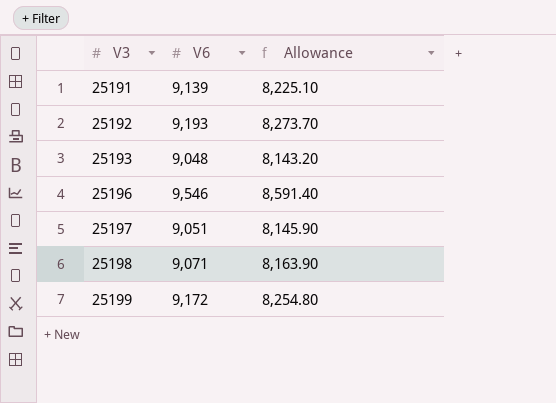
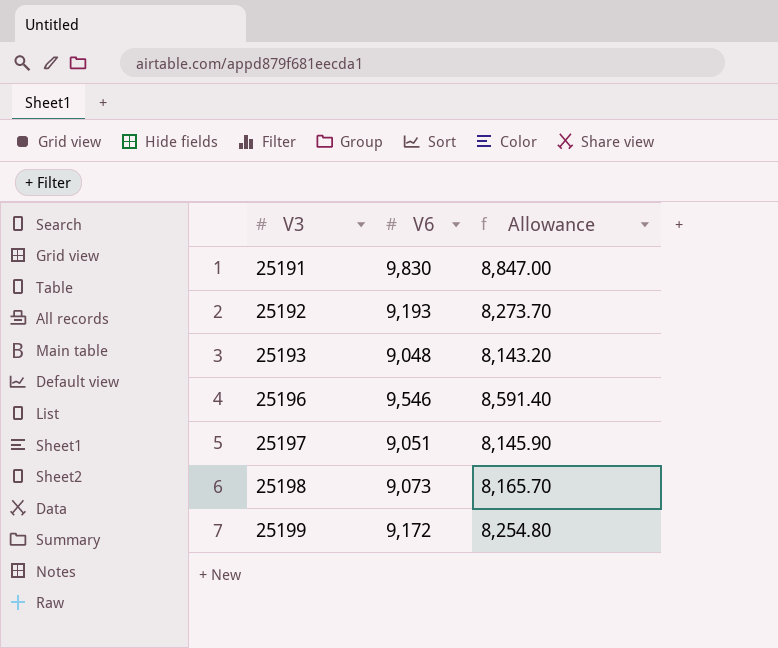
25191 | V6: 9,139 -> 9,830
25191 | Allowance: 8,225.10 -> 8,847.00
25198 | V6: 9,071 -> 9,073
25198 | Allowance: 8,163.90 -> 8,165.70

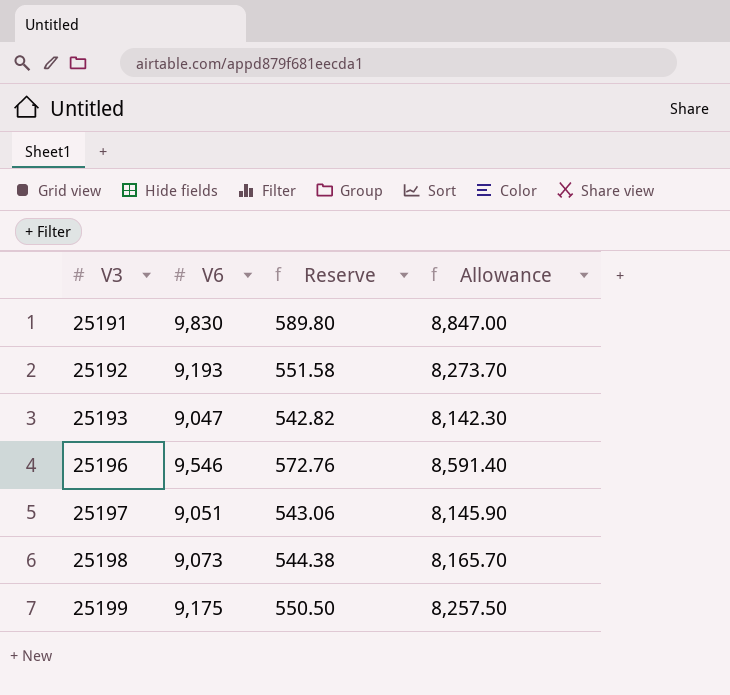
column Reserve | formula: none -> [V6] * 0.06
25193 | V6: 9,048 -> 9,047
25193 | Allowance: 8,143.20 -> 8,142.30
25199 | V6: 9,172 -> 9,175
25199 | Allowance: 8,254.80 -> 8,257.50

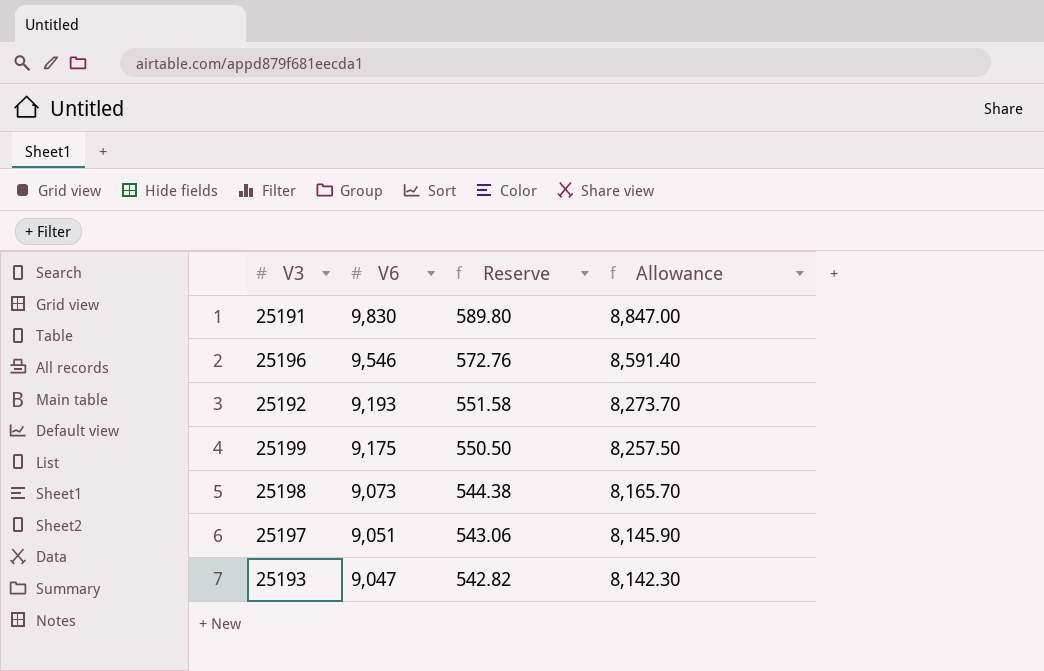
row order: V3 ascending -> V6 descending

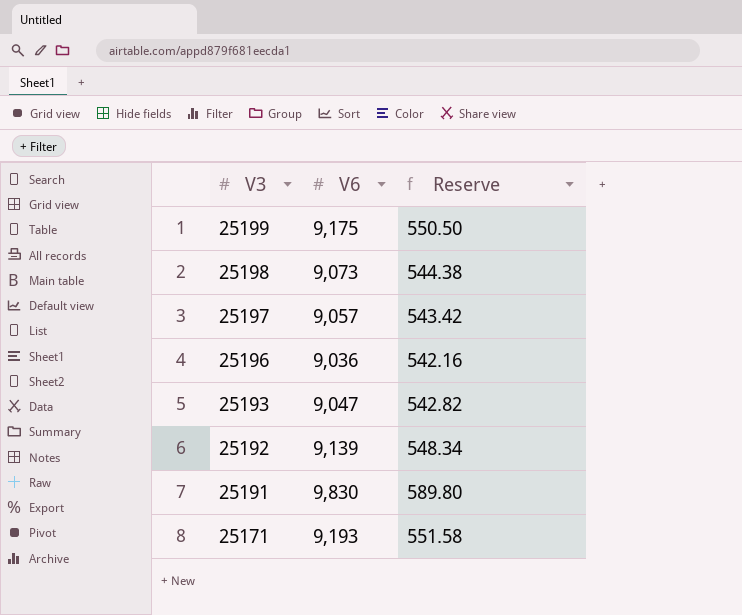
row order: V6 descending -> V3 descending
column Allowance | formula: [V6] * 0.9 -> none
25197 | V6: 9,051 -> 9,057
25197 | Reserve: 543.06 -> 543.42
25196 | V6: 9,546 -> 9,036
25196 | Reserve: 572.76 -> 542.16
25192 | V6: 9,193 -> 9,139
25192 | Reserve: 551.58 -> 548.34
row 25171: none -> 9,193 | 551.58

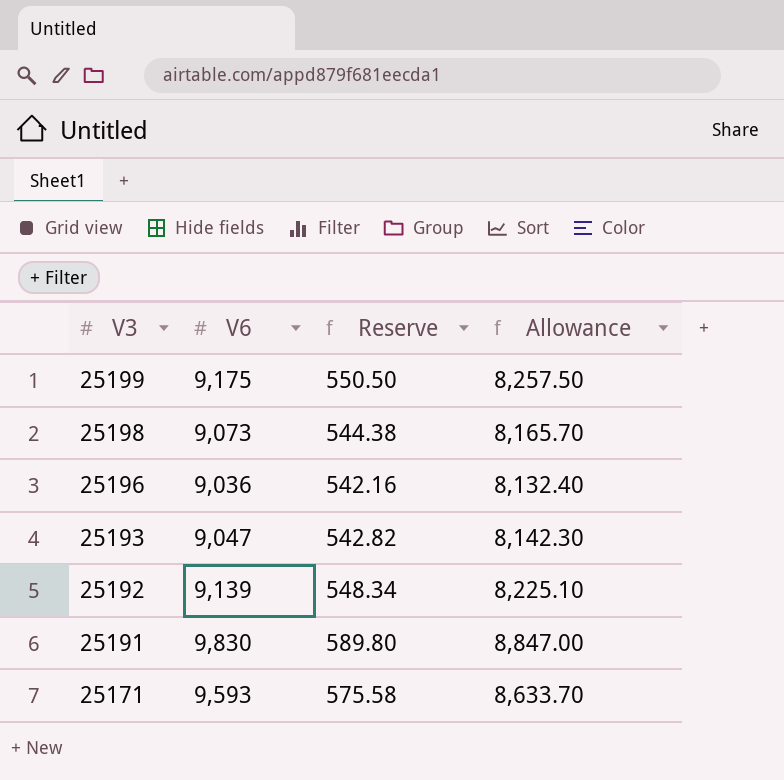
column Allowance | formula: none -> [V6] * 0.9
row 25197: 9,057 | 543.42 -> none
25171 | V6: 9,193 -> 9,593
25171 | Reserve: 551.58 -> 575.58

